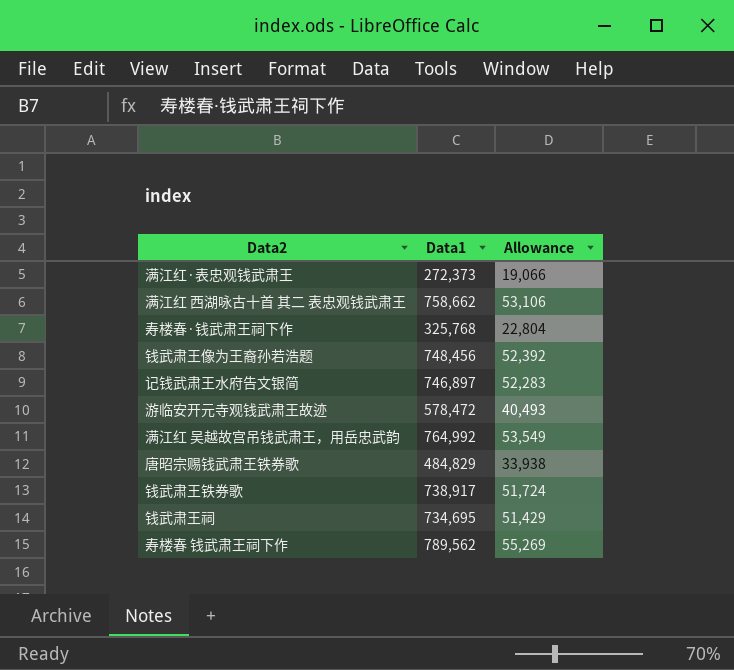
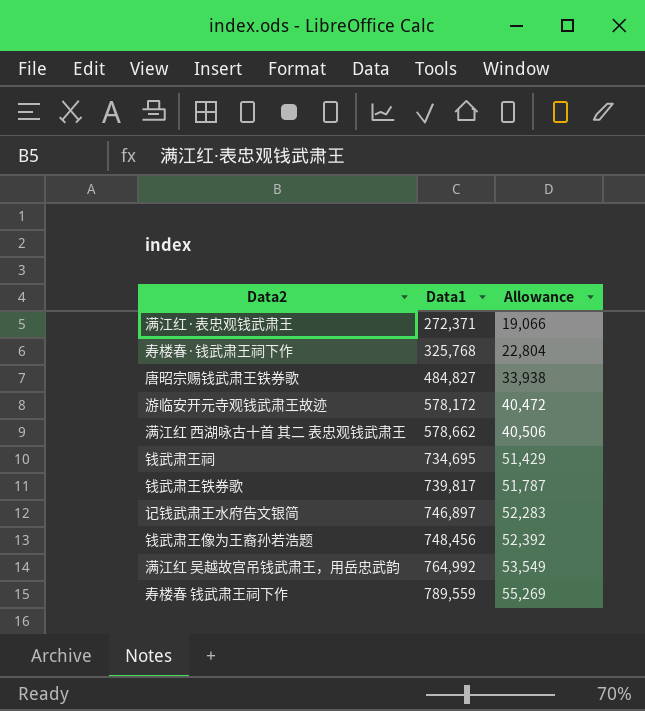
row order: none -> Data1 ascending
满江红·表忠观钱武肃王 | Data1: 272,373 -> 272,371
唐昭宗赐钱武肃王铁券歌 | Data1: 484,829 -> 484,827
游临安开元寺观钱武肃王故迹 | Data1: 578,472 -> 578,172
游临安开元寺观钱武肃王故迹 | Allowance: 40,493 -> 40,472
满江红 西湖咏古十首 其二 表忠观钱武肃王 | Data1: 758,662 -> 578,662
满江红 西湖咏古十首 其二 表忠观钱武肃王 | Allowance: 53,106 -> 40,506
钱武肃王铁券歌 | Data1: 738,917 -> 739,817
钱武肃王铁券歌 | Allowance: 51,724 -> 51,787
寿楼春 钱武肃王祠下作 | Data1: 789,562 -> 789,559

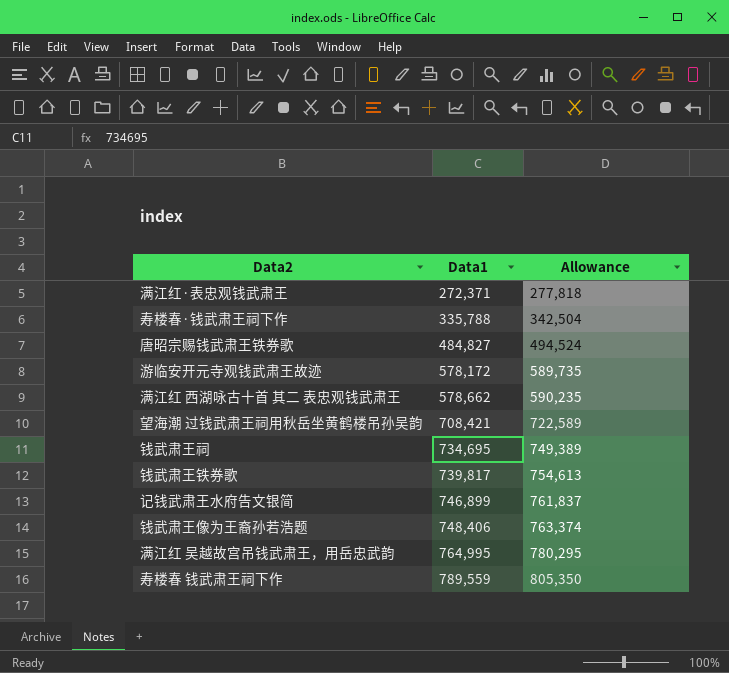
column Allowance | formula: [Data1] * 0.07 -> [Data1] * 1.02
寿楼春·钱武肃王祠下作 | Data1: 325,768 -> 335,788
row 望海潮 过钱武肃王祠用秋岳坐黄鹤楼吊孙吴韵: none -> 708,421 | 722,589
记钱武肃王水府告文银简 | Data1: 746,897 -> 746,899
钱武肃王像为王裔孙若浩题 | Data1: 748,456 -> 748,406
满江红 吴越故宫吊钱武肃王，用岳忠武韵 | Data1: 764,992 -> 764,995

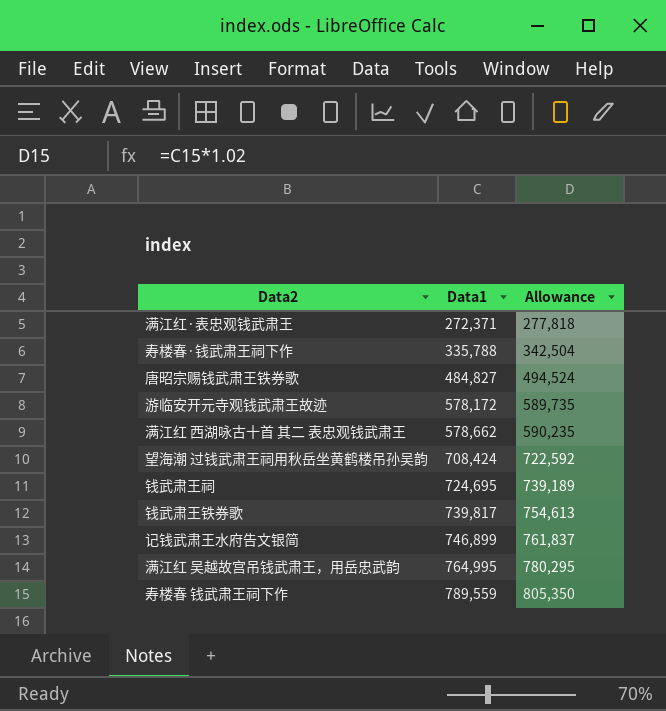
row 钱武肃王像为王裔孙若浩题: 748,406 | 763,374 -> none
望海潮 过钱武肃王祠用秋岳坐黄鹤楼吊孙吴韵 | Data1: 708,421 -> 708,424
望海潮 过钱武肃王祠用秋岳坐黄鹤楼吊孙吴韵 | Allowance: 722,589 -> 722,592
钱武肃王祠 | Data1: 734,695 -> 724,695
钱武肃王祠 | Allowance: 749,389 -> 739,189

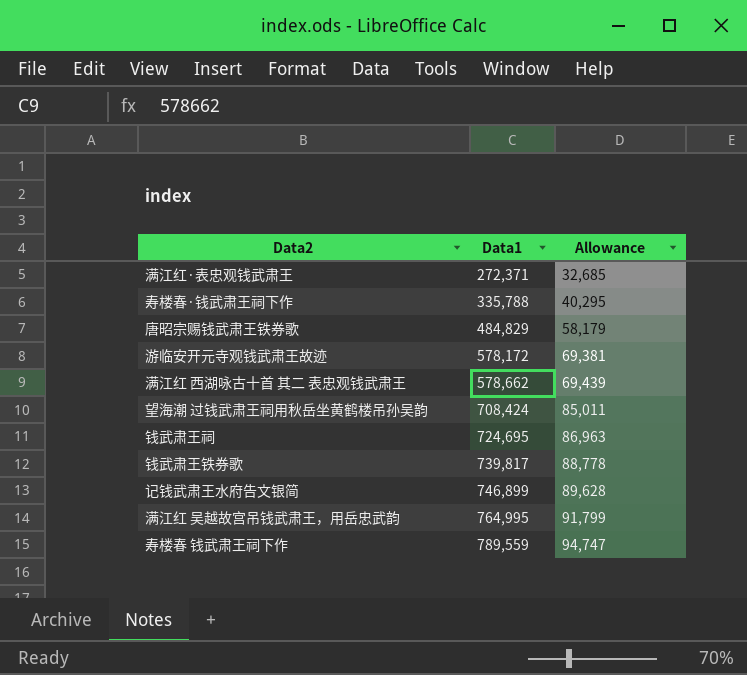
column Allowance | formula: [Data1] * 1.02 -> [Data1] * 0.12
唐昭宗赐钱武肃王铁券歌 | Data1: 484,827 -> 484,829

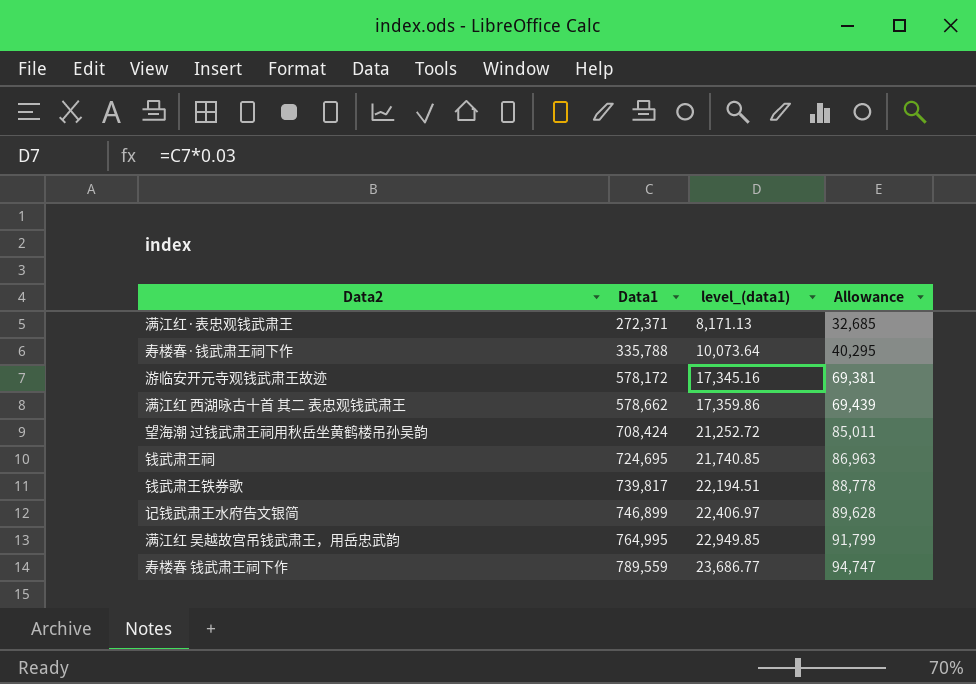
column level_(data1) | formula: none -> [Data1] * 0.03
row 唐昭宗赐钱武肃王铁券歌: 484,829 | 58,179 -> none

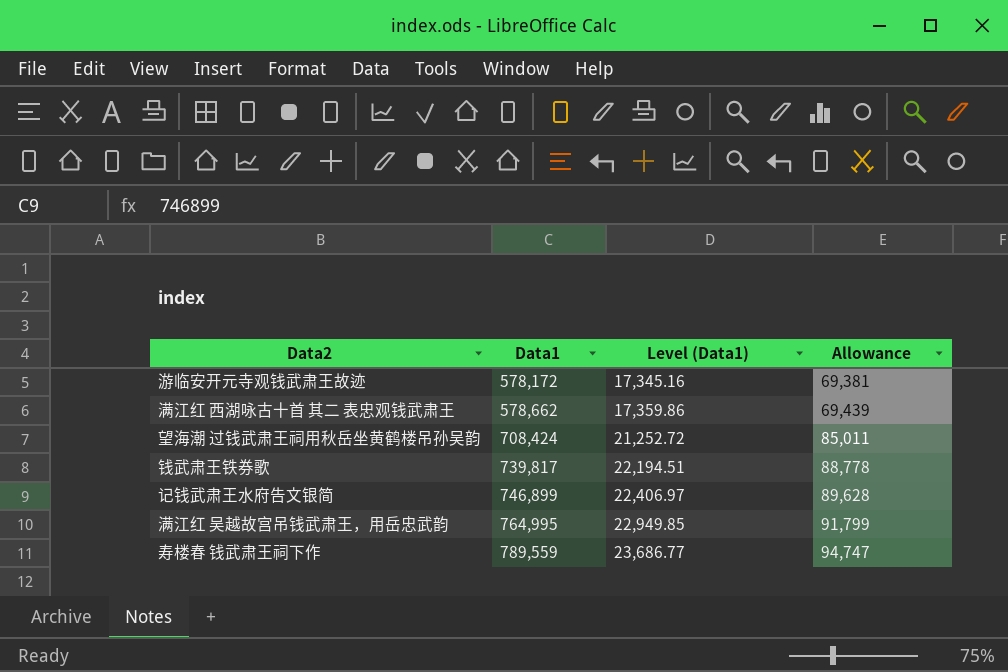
column name: level_(data1) -> Level (Data1)
row 满江红·表忠观钱武肃王: 272,371 | 8,171.13 | 32,685 -> none
row 寿楼春·钱武肃王祠下作: 335,788 | 10,073.64 | 40,295 -> none
row 钱武肃王祠: 724,695 | 21,740.85 | 86,963 -> none

